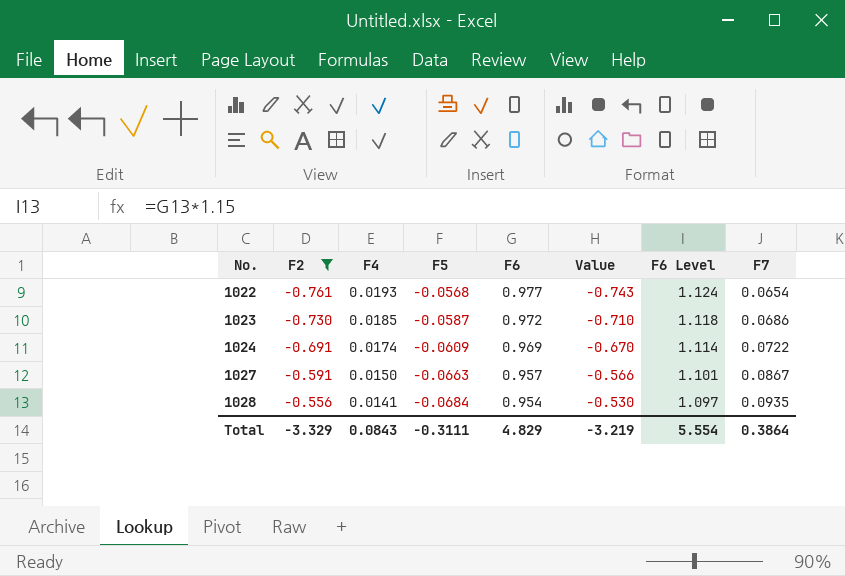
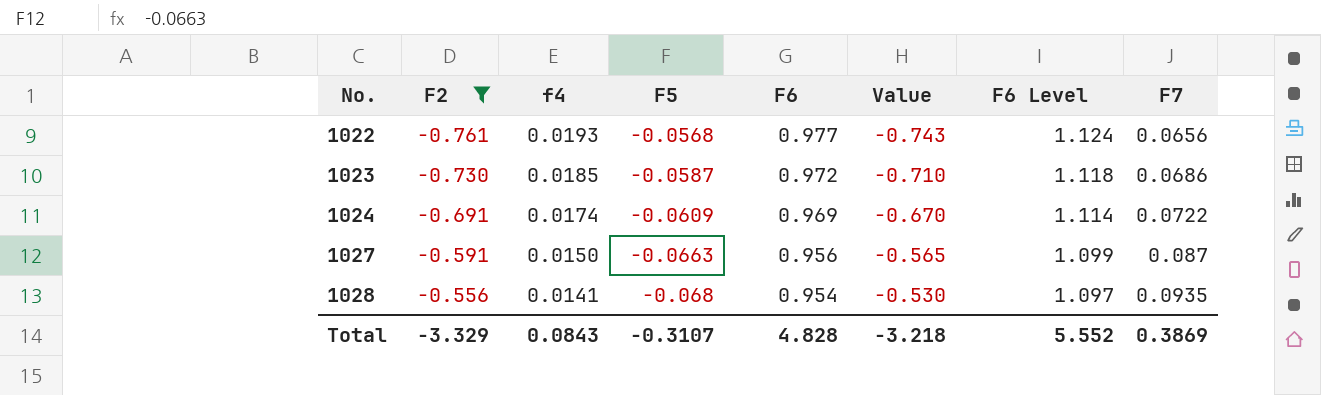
column name: F4 -> f4
1022 | F7: 0.0654 -> 0.0656
1027 | F6: 0.957 -> 0.956
1027 | Value: -0.566 -> -0.565
1027 | F6 Level: 1.101 -> 1.099
1027 | F7: 0.0867 -> 0.087
1028 | F5: -0.0684 -> -0.068
Total | F5: -0.3111 -> -0.3107
Total | F6: 4.829 -> 4.828
Total | Value: -3.219 -> -3.218
Total | F6 Level: 5.554 -> 5.552
Total | F7: 0.3864 -> 0.3869

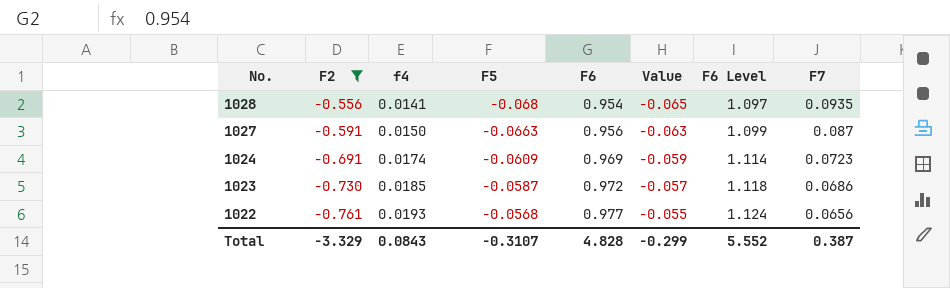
row order: No. ascending -> No. descending
column Value | formula: [F2] * [F6] -> [F5] * [F6]
1024 | F7: 0.0722 -> 0.0723
Total | Value: -3.218 -> -0.299
Total | F7: 0.3869 -> 0.387

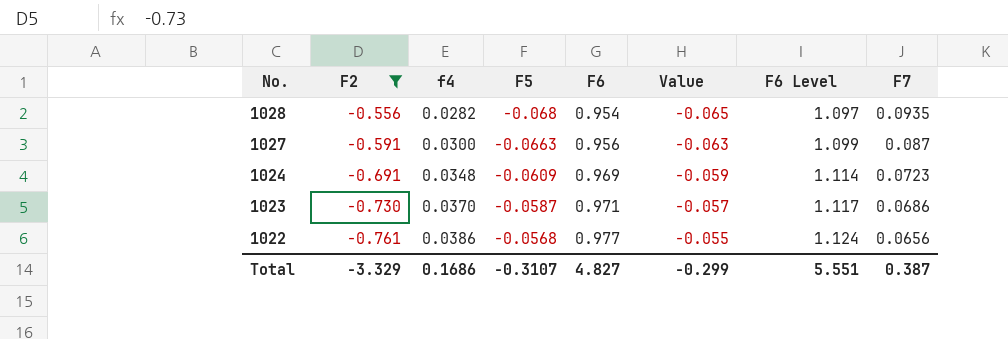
1028 | f4: 0.0141 -> 0.0282
1027 | f4: 0.0150 -> 0.0300
1024 | f4: 0.0174 -> 0.0348
1023 | f4: 0.0185 -> 0.0370
1023 | F6: 0.972 -> 0.971
1023 | F6 Level: 1.118 -> 1.117
1022 | f4: 0.0193 -> 0.0386
Total | f4: 0.0843 -> 0.1686
Total | F6: 4.828 -> 4.827
Total | F6 Level: 5.552 -> 5.551

